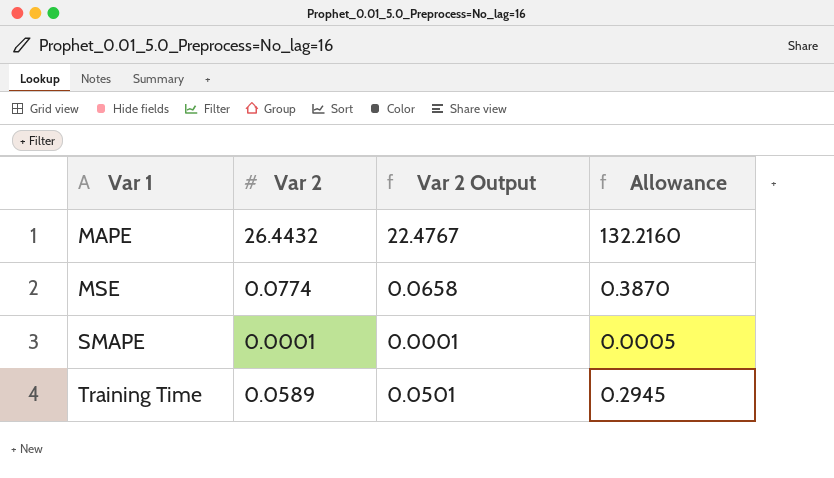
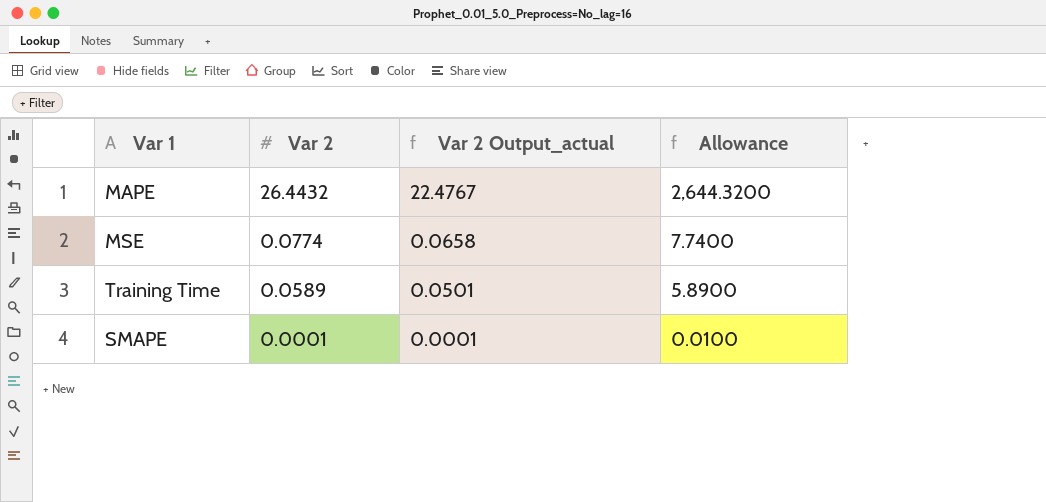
row order: Var 1 ascending -> Var 2 descending
column name: Var 2 Output -> Var 2 Output_actual
column Allowance | formula: [Var 2] * 5 -> [Var 2] * 100

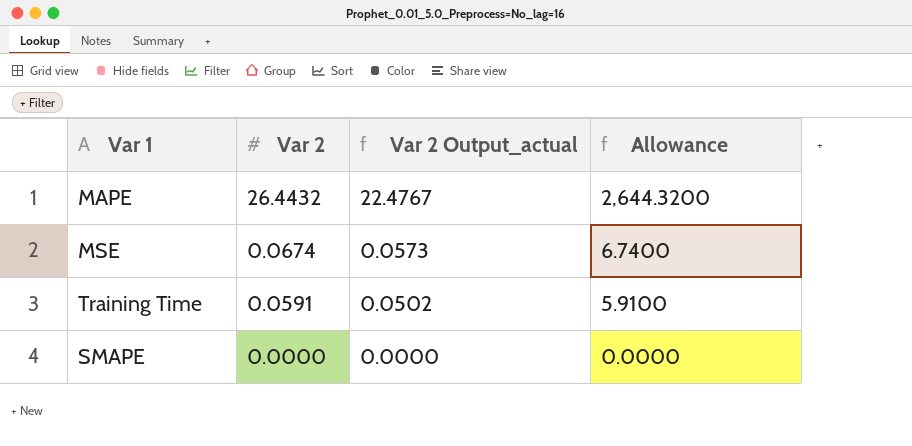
MSE | Var 2: 0.0774 -> 0.0674
MSE | Var 2 Output_actual: 0.0658 -> 0.0573
MSE | Allowance: 7.7400 -> 6.7400
Training Time | Var 2: 0.0589 -> 0.0591
Training Time | Var 2 Output_actual: 0.0501 -> 0.0502
Training Time | Allowance: 5.8900 -> 5.9100
SMAPE | Var 2: 0.0001 -> 0.0000
SMAPE | Var 2 Output_actual: 0.0001 -> 0.0000
SMAPE | Allowance: 0.0100 -> 0.0000

